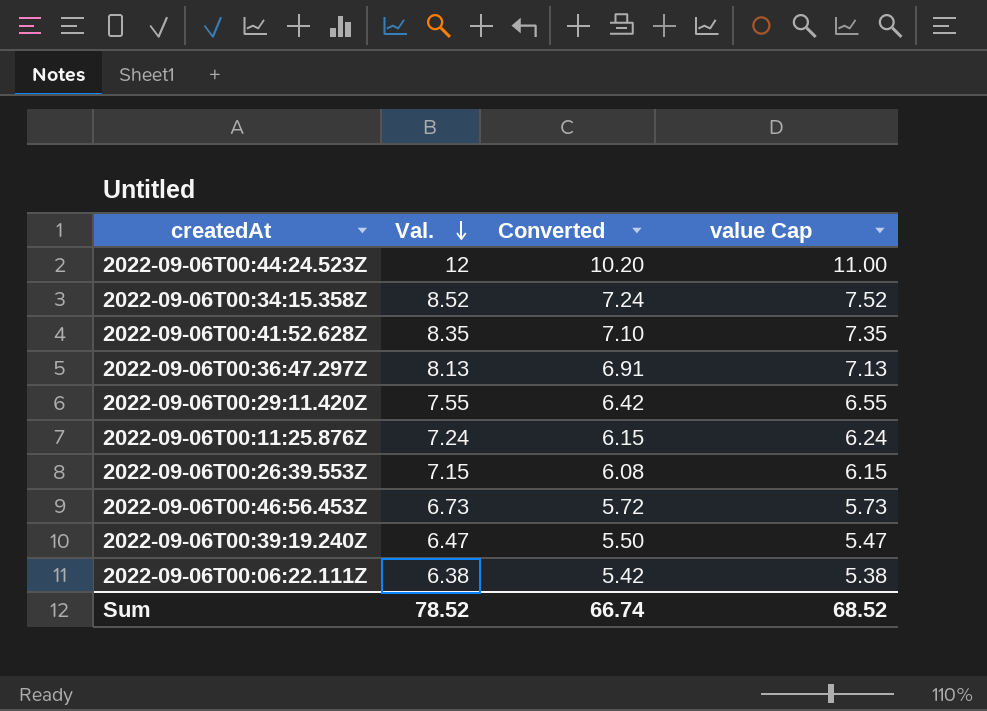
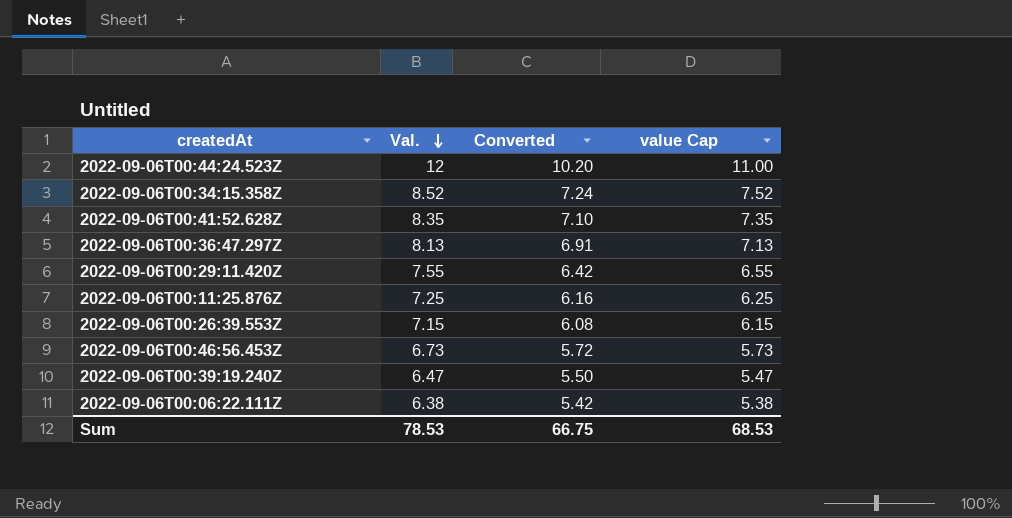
2022-09-06T00:11:25.876Z | Val.: 7.24 -> 7.25
2022-09-06T00:11:25.876Z | Converted: 6.15 -> 6.16
2022-09-06T00:11:25.876Z | value Cap: 6.24 -> 6.25
Sum | Val.: 78.52 -> 78.53
Sum | Converted: 66.74 -> 66.75
Sum | value Cap: 68.52 -> 68.53

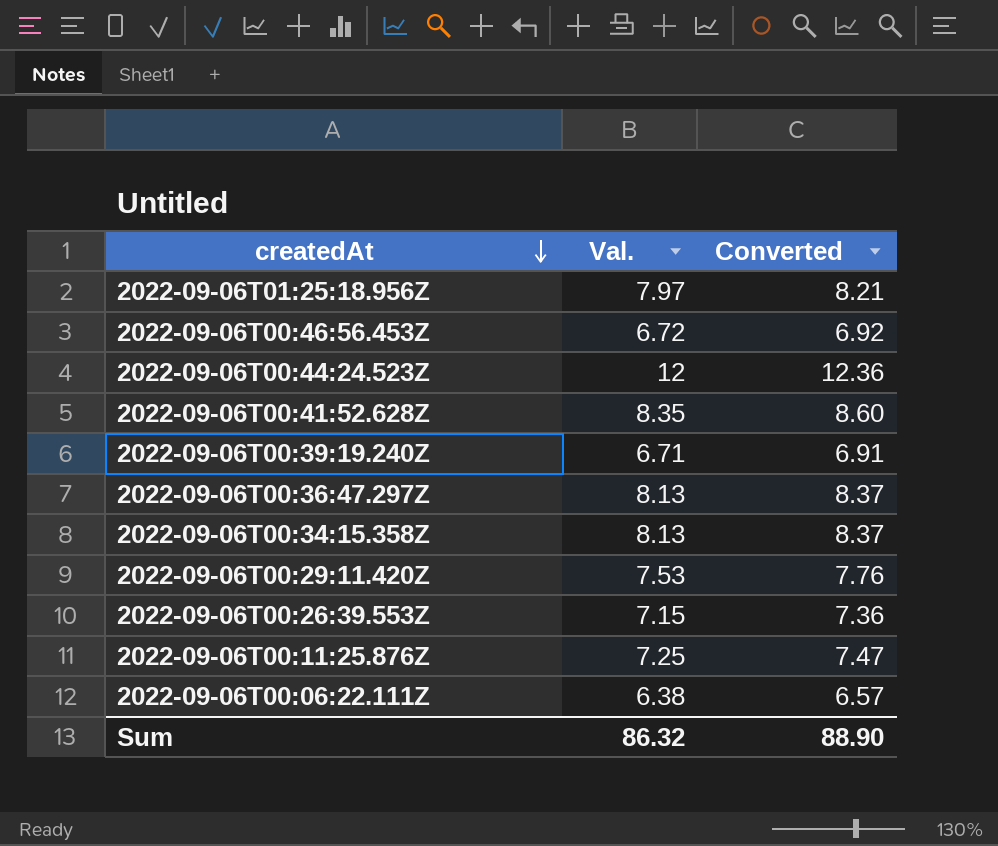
row order: Val. descending -> createdAt descending
column value Cap | formula: [Val.] - 1 -> none
column Converted | formula: [Val.] * 0.85 -> [Val.] * 1.03
row 2022-09-06T01:25:18.956Z: none -> 7.97 | 8.21
2022-09-06T00:46:56.453Z | Val.: 6.73 -> 6.72
2022-09-06T00:39:19.240Z | Val.: 6.47 -> 6.71
2022-09-06T00:34:15.358Z | Val.: 8.52 -> 8.13
2022-09-06T00:29:11.420Z | Val.: 7.55 -> 7.53
Sum | Val.: 78.53 -> 86.32
Sum | Converted: 66.75 -> 88.90

